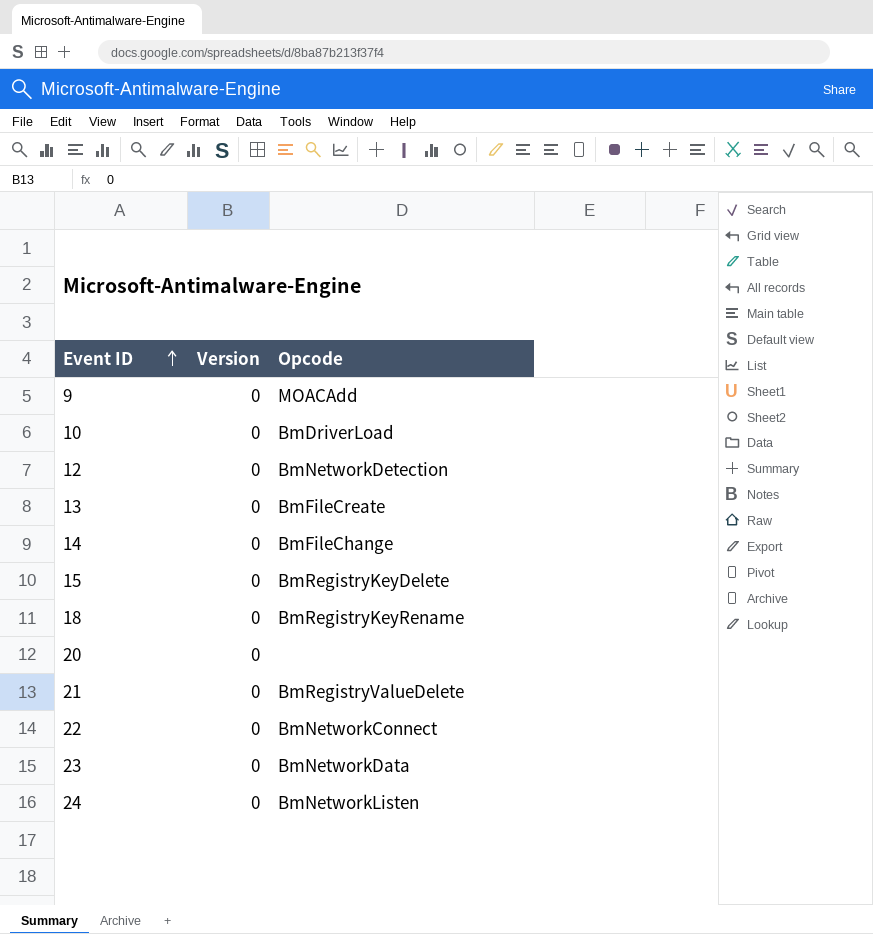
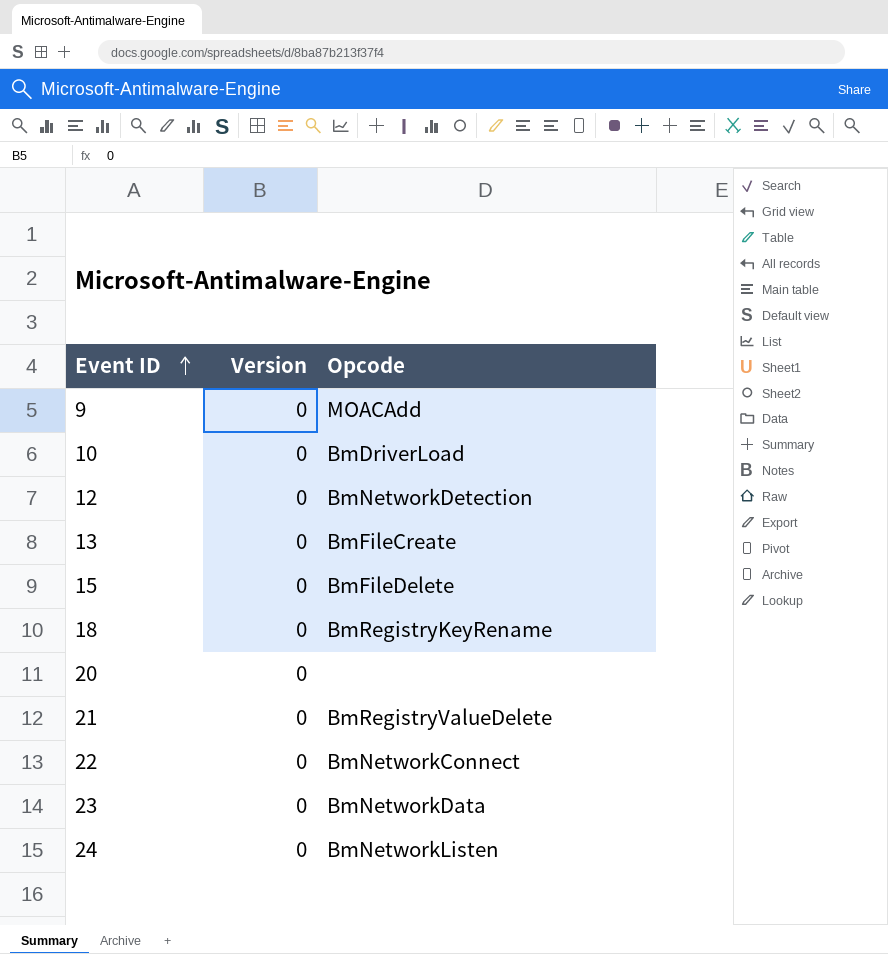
row 14: 0 | BmFileChange -> none
15 | Opcode: BmRegistryKeyDelete -> BmFileDelete

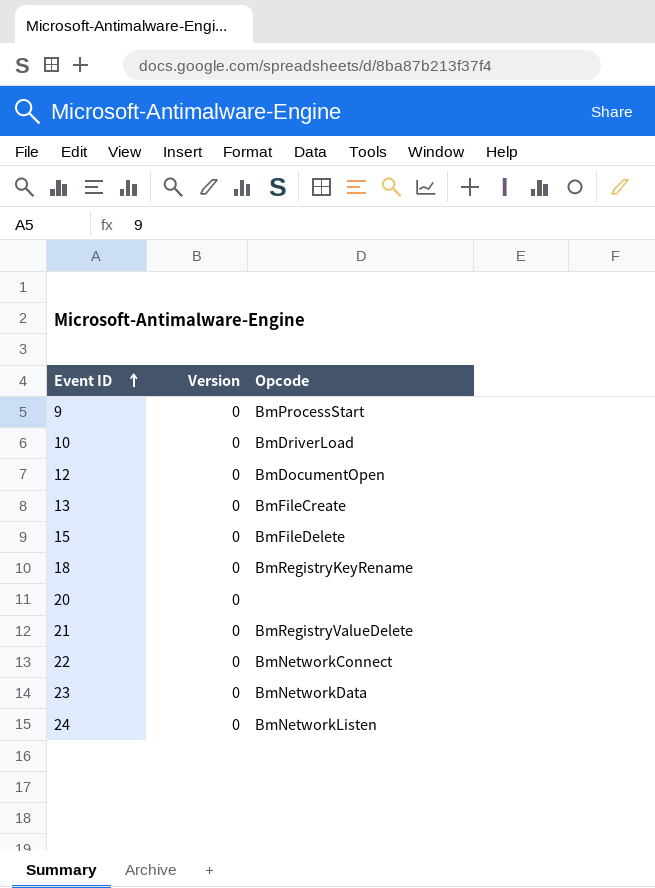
9 | Opcode: MOACAdd -> BmProcessStart
12 | Opcode: BmNetworkDetection -> BmDocumentOpen

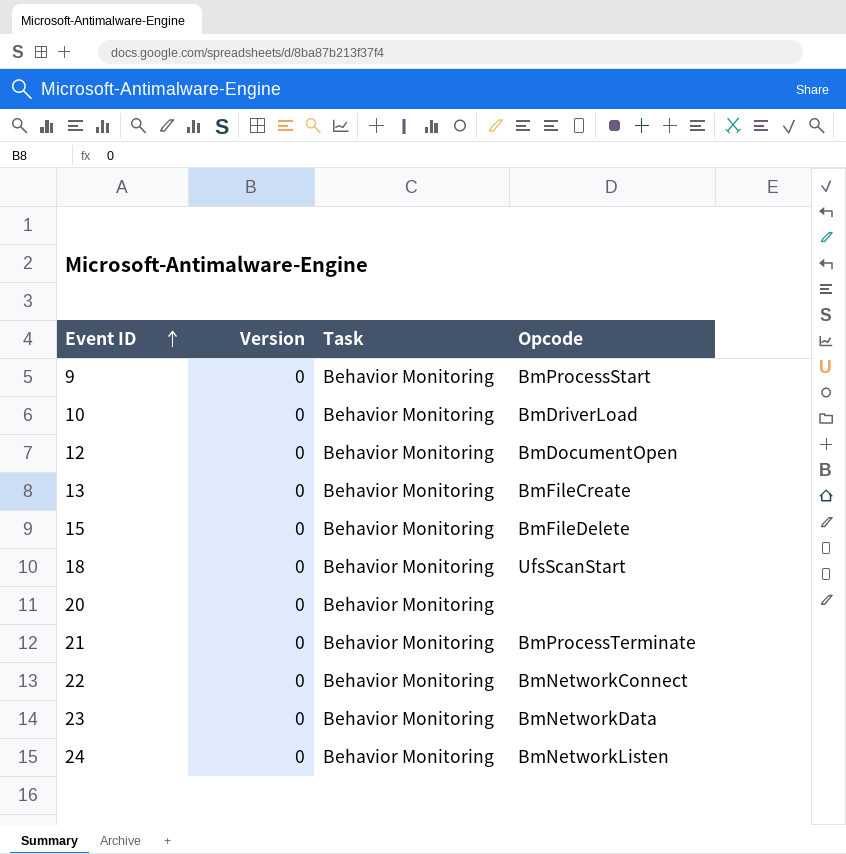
column Task | position: none -> 3
18 | Opcode: BmRegistryKeyRename -> UfsScanStart
21 | Opcode: BmRegistryValueDelete -> BmProcessTerminate

